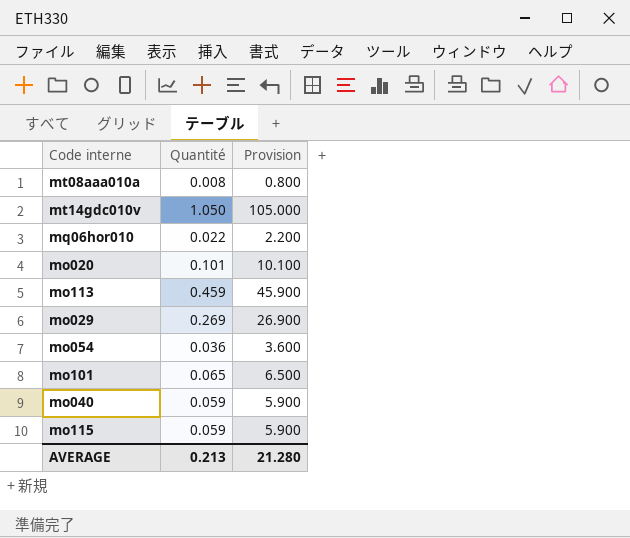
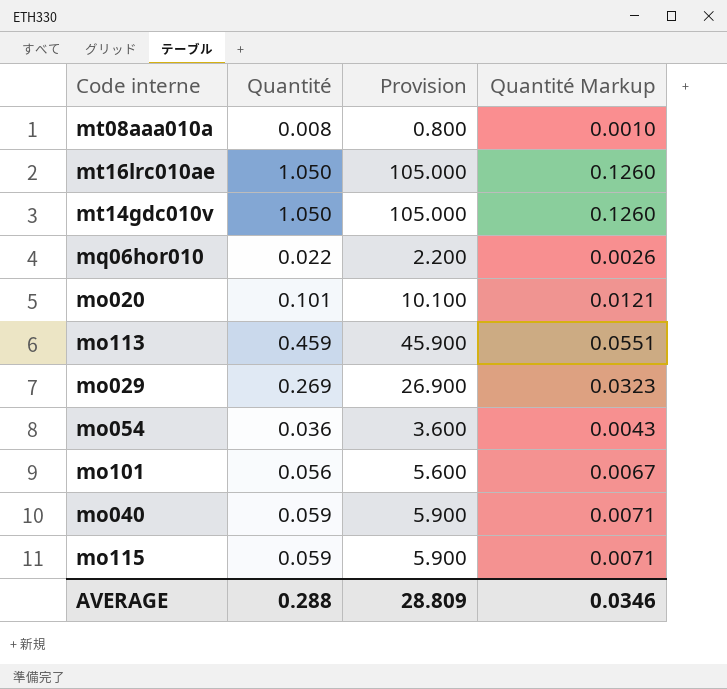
column Quantité Markup | formula: none -> [Quantité] * 0.12
row mt16lrc010ae: none -> 1.050 | 105.000 | 0.1260
mo101 | Quantité: 0.065 -> 0.056
mo101 | Provision: 6.500 -> 5.600
AVERAGE | Quantité: 0.213 -> 0.288
AVERAGE | Provision: 21.280 -> 28.809

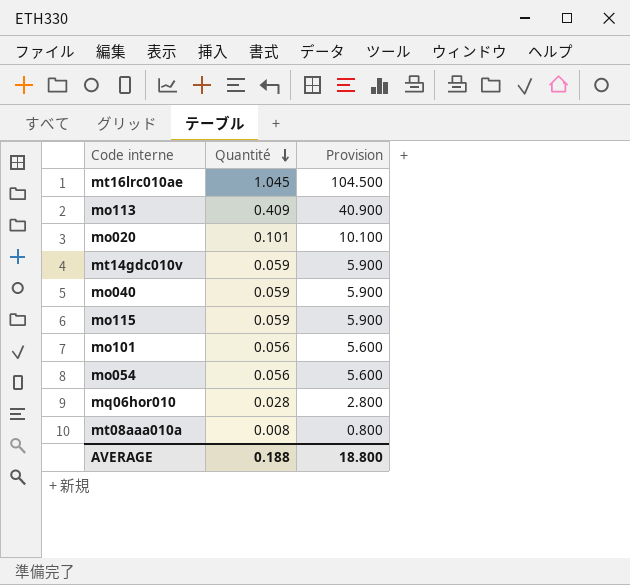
row order: none -> Quantité descending
column Quantité Markup | formula: [Quantité] * 0.12 -> none
row mo029: 0.269 | 26.900 | 0.0323 -> none
mt16lrc010ae | Quantité: 1.050 -> 1.045
mt16lrc010ae | Provision: 105.000 -> 104.500
mo113 | Quantité: 0.459 -> 0.409
mo113 | Provision: 45.900 -> 40.900
mt14gdc010v | Quantité: 1.050 -> 0.059
mt14gdc010v | Provision: 105.000 -> 5.900
mo054 | Quantité: 0.036 -> 0.056
mo054 | Provision: 3.600 -> 5.600
mq06hor010 | Quantité: 0.022 -> 0.028
mq06hor010 | Provision: 2.200 -> 2.800
AVERAGE | Quantité: 0.288 -> 0.188
AVERAGE | Provision: 28.809 -> 18.800

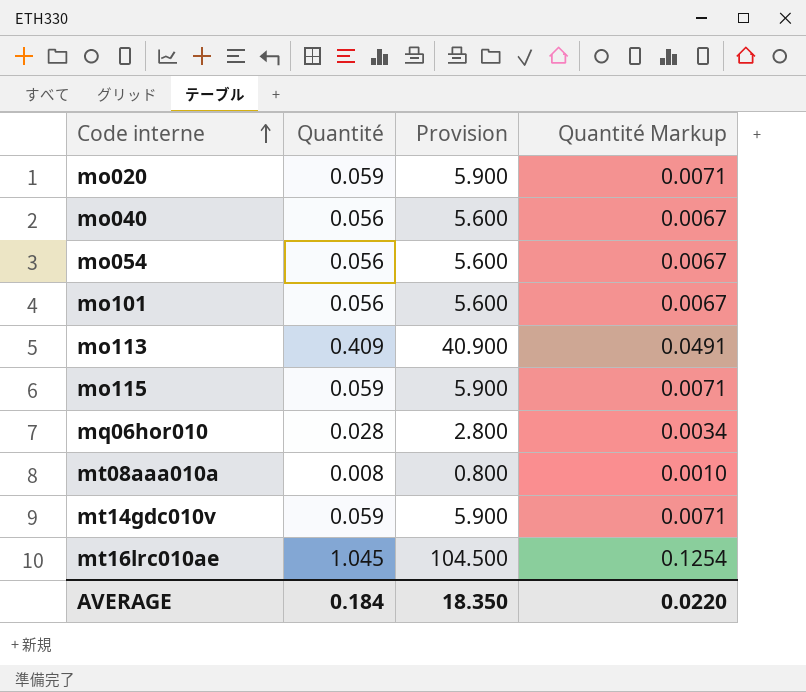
row order: Quantité descending -> Code interne ascending
column Quantité Markup | formula: none -> [Quantité] * 0.12
mo020 | Quantité: 0.101 -> 0.059
mo020 | Provision: 10.100 -> 5.900
mo040 | Quantité: 0.059 -> 0.056
mo040 | Provision: 5.900 -> 5.600
AVERAGE | Quantité: 0.188 -> 0.184
AVERAGE | Provision: 18.800 -> 18.350

